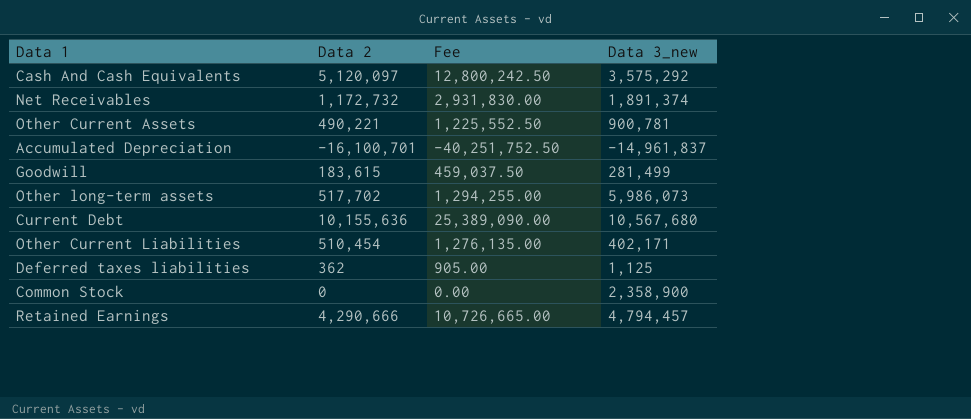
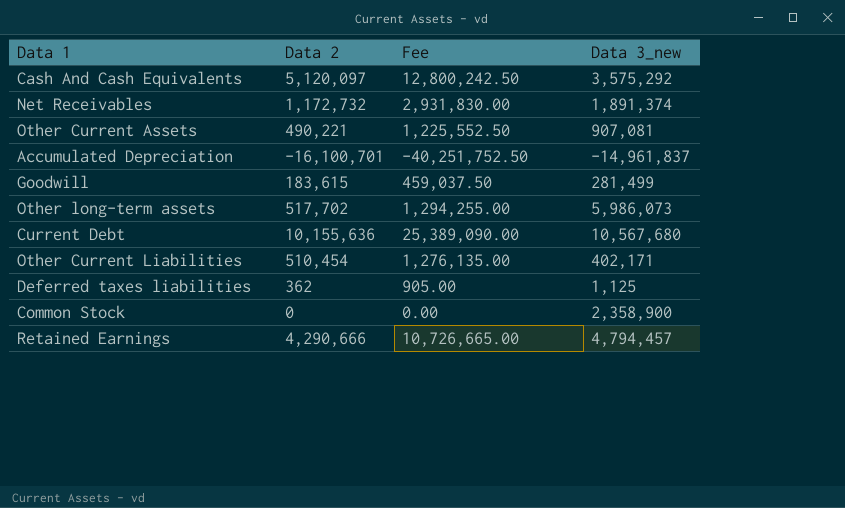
Other Current Assets | Data 3_new: 900,781 -> 907,081

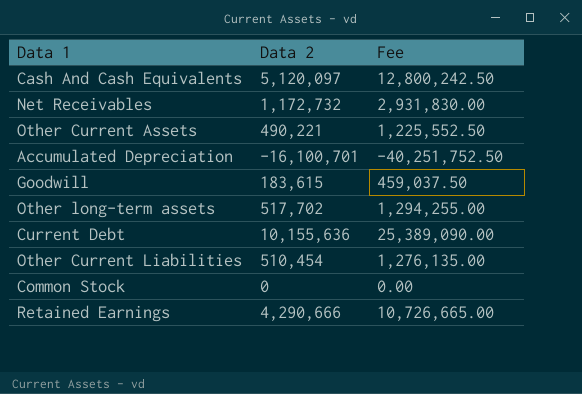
column Data 3_new | position: 4 -> none
row Deferred taxes liabilities: 362 | 905.00 | 1,125 -> none

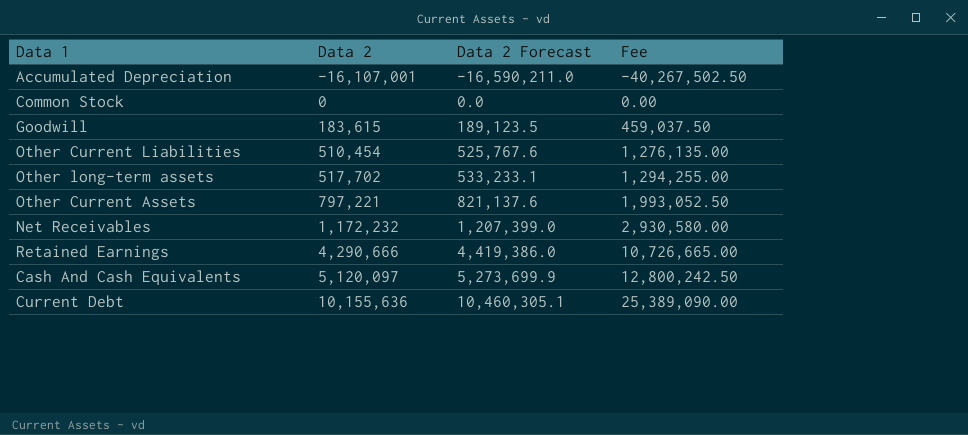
row order: none -> Data 2 ascending
column Data 2 Forecast | formula: none -> [Data 2] * 1.03
Accumulated Depreciation | Data 2: -16,100,701 -> -16,107,001
Accumulated Depreciation | Fee: -40,251,752.50 -> -40,267,502.50
Other Current Assets | Data 2: 490,221 -> 797,221
Other Current Assets | Fee: 1,225,552.50 -> 1,993,052.50
Net Receivables | Data 2: 1,172,732 -> 1,172,232
Net Receivables | Fee: 2,931,830.00 -> 2,930,580.00

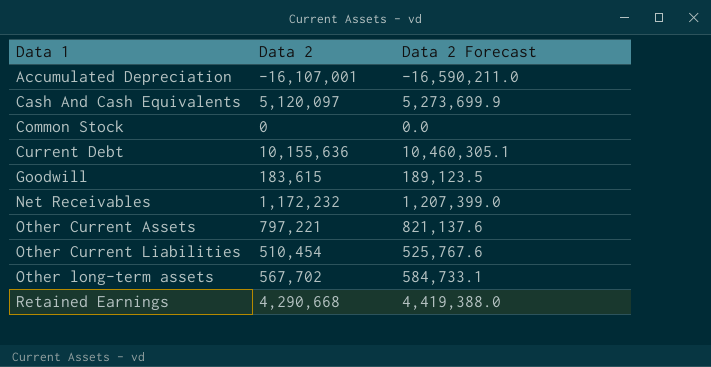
row order: Data 2 ascending -> Data 1 ascending
column Fee | formula: [Data 2] * 2.5 -> none
Other long-term assets | Data 2: 517,702 -> 567,702
Other long-term assets | Data 2 Forecast: 533,233.1 -> 584,733.1
Retained Earnings | Data 2: 4,290,666 -> 4,290,668
Retained Earnings | Data 2 Forecast: 4,419,386.0 -> 4,419,388.0

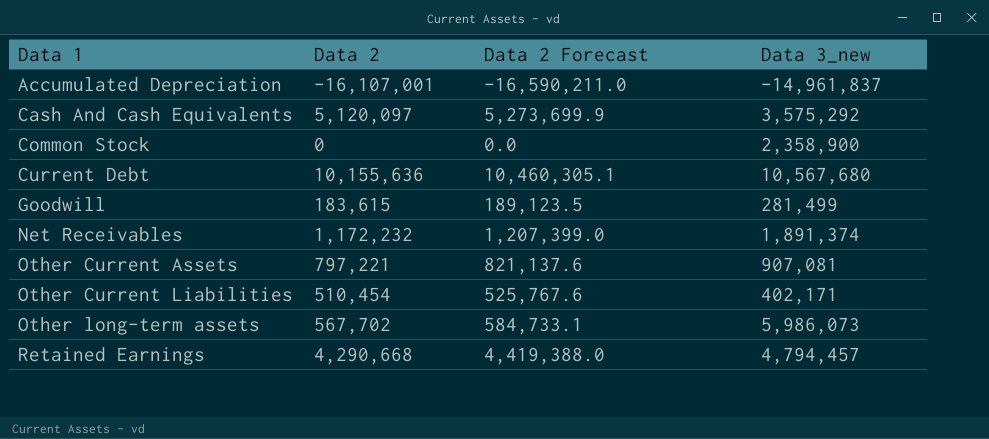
column Data 3_new | position: none -> 4

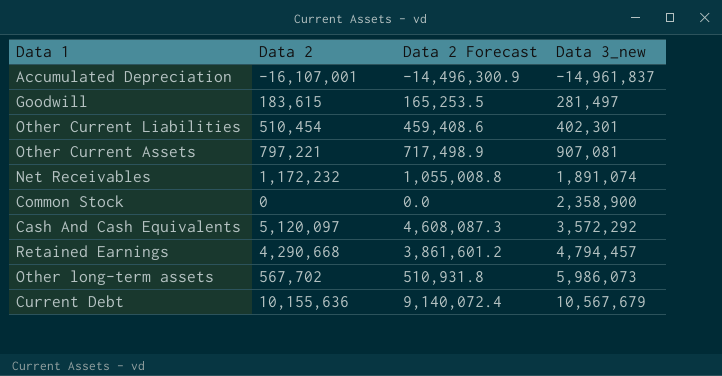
row order: Data 1 ascending -> Data 3_new ascending
column Data 2 Forecast | formula: [Data 2] * 1.03 -> [Data 2] * 0.9
Goodwill | Data 3_new: 281,499 -> 281,497
Other Current Liabilities | Data 3_new: 402,171 -> 402,301
Net Receivables | Data 3_new: 1,891,374 -> 1,891,074
Cash And Cash Equivalents | Data 3_new: 3,575,292 -> 3,572,292
Current Debt | Data 3_new: 10,567,680 -> 10,567,679

